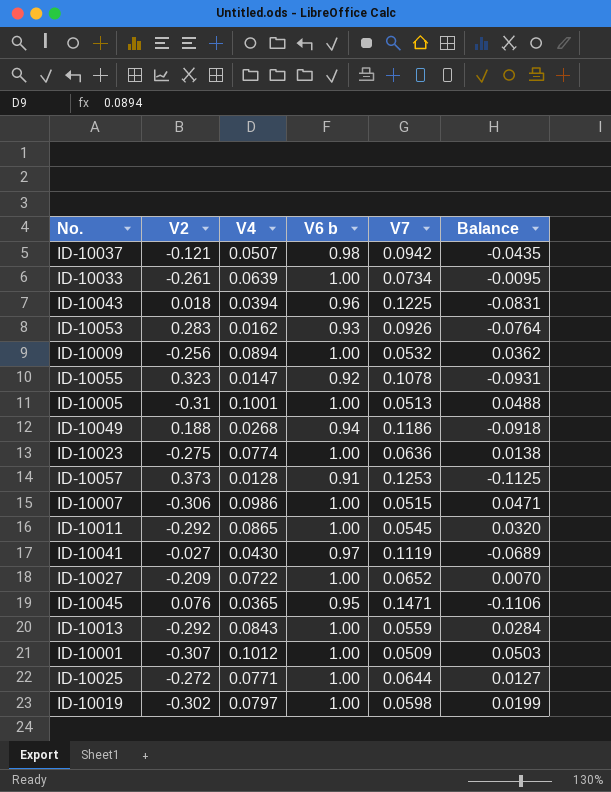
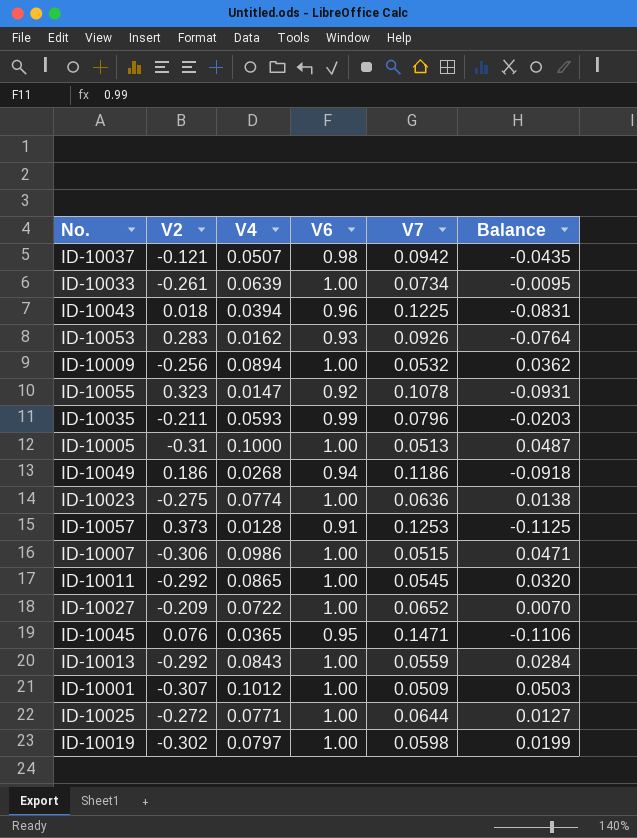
column name: V6 b -> V6
row ID-10041: -0.027 | 0.0430 | 0.97 | 0.1119 | -0.0689 -> none
row ID-10035: none -> -0.211 | 0.0593 | 0.99 | 0.0796 | -0.0203
ID-10005 | V4: 0.1001 -> 0.1000
ID-10005 | Balance: 0.0488 -> 0.0487
ID-10049 | V2: 0.188 -> 0.186

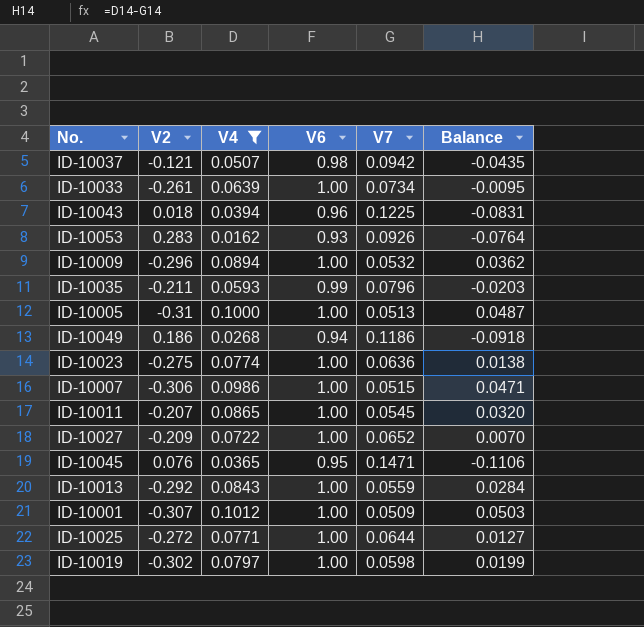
filter: none -> V4 >= 0.0162
ID-10009 | V2: -0.256 -> -0.296
ID-10011 | V2: -0.292 -> -0.207

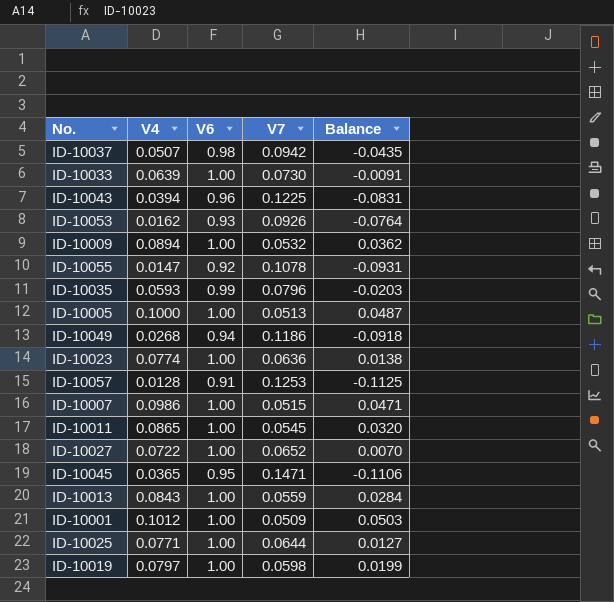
filter: V4 >= 0.0162 -> none
column V2 | position: 2 -> none
ID-10033 | V7: 0.0734 -> 0.0730
ID-10033 | Balance: -0.0095 -> -0.0091

